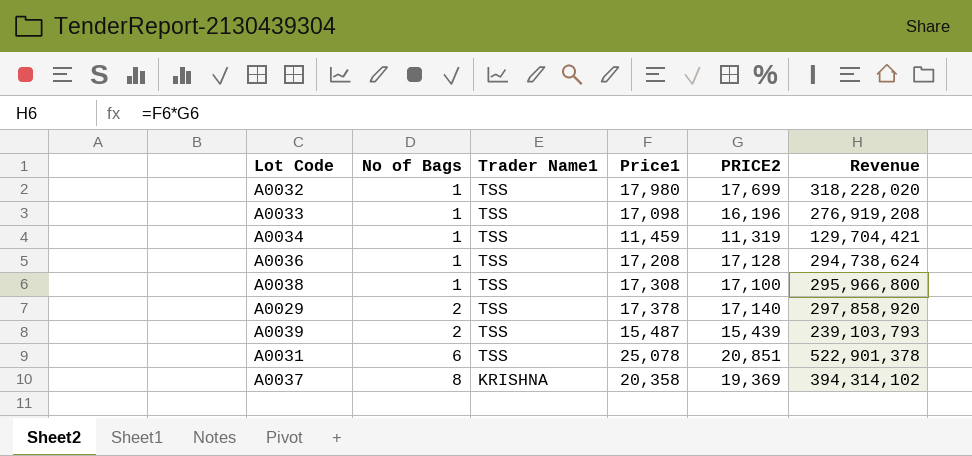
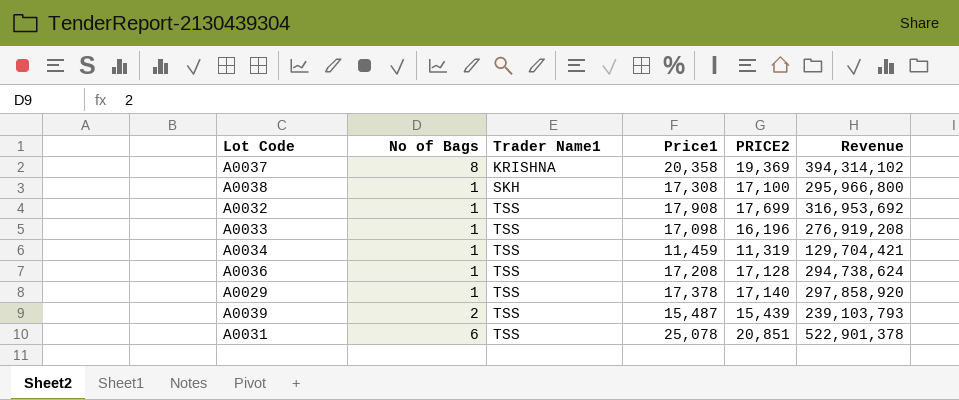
row order: No of Bags ascending -> Trader Name1 ascending
A0038 | Trader Name1: TSS -> SKH
A0032 | Price1: 17,980 -> 17,908
A0032 | Revenue: 318,228,020 -> 316,953,692
A0029 | No of Bags: 2 -> 1

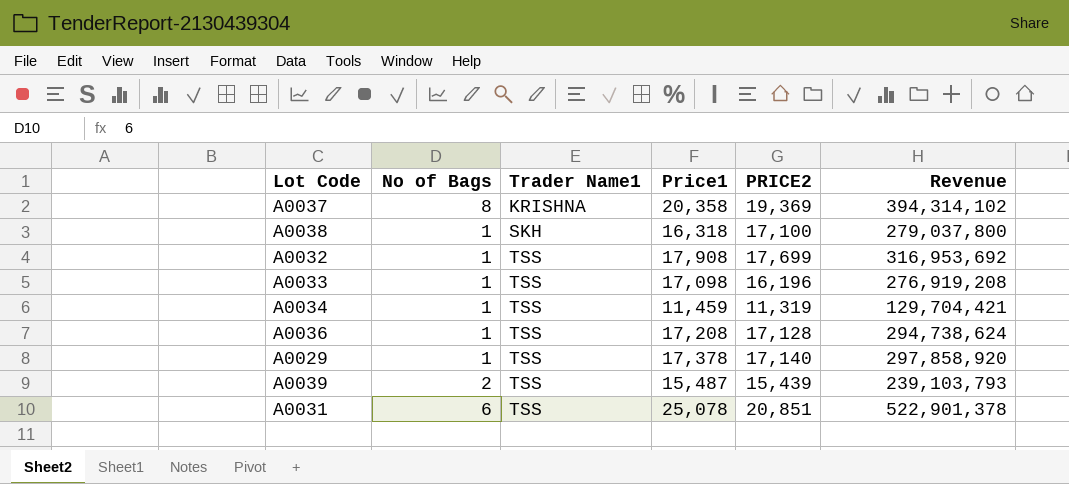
A0038 | Price1: 17,308 -> 16,318
A0038 | Revenue: 295,966,800 -> 279,037,800

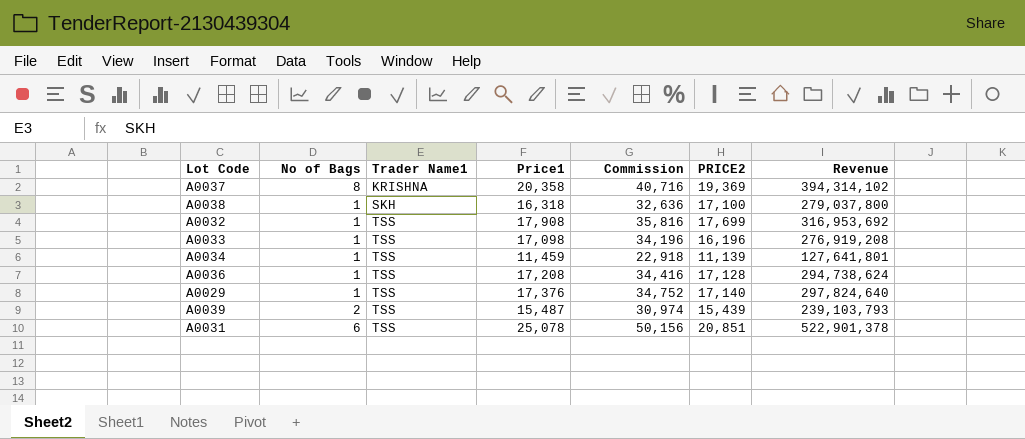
column Commission | formula: none -> [Price1] * 2
A0034 | PRICE2: 11,319 -> 11,139
A0034 | Revenue: 129,704,421 -> 127,641,801
A0029 | Price1: 17,378 -> 17,376
A0029 | Revenue: 297,858,920 -> 297,824,640

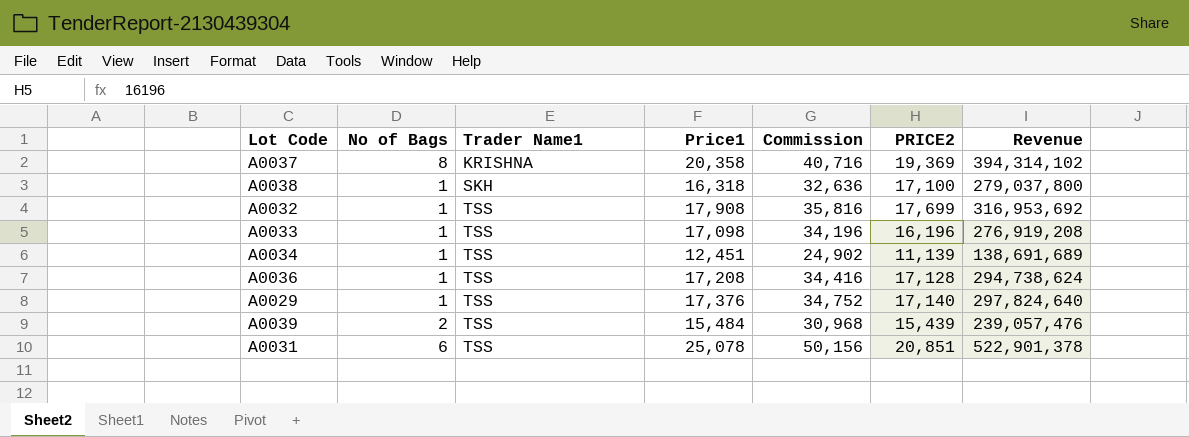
A0034 | Price1: 11,459 -> 12,451
A0034 | Commission: 22,918 -> 24,902
A0034 | Revenue: 127,641,801 -> 138,691,689
A0039 | Price1: 15,487 -> 15,484
A0039 | Commission: 30,974 -> 30,968
A0039 | Revenue: 239,103,793 -> 239,057,476

